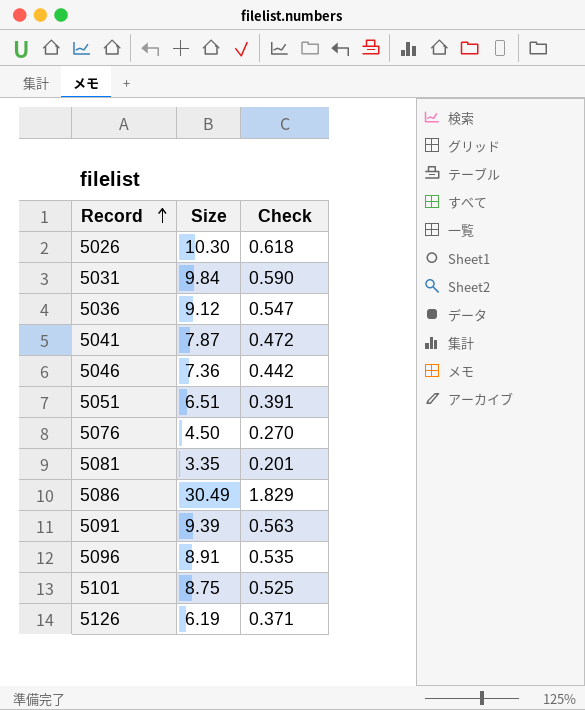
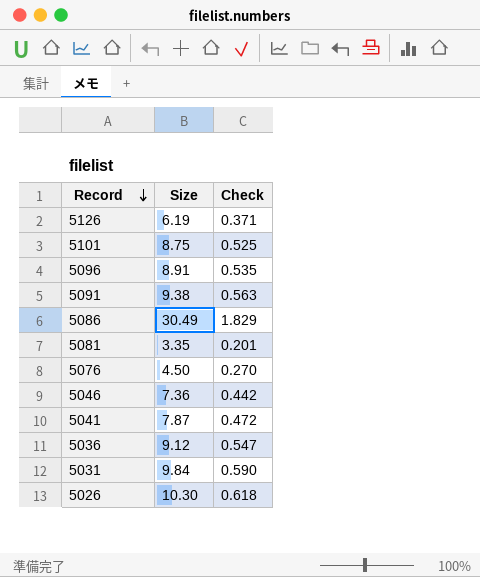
row order: Record ascending -> Record descending
row 5051: 6.51 | 0.391 -> none
5091 | Size: 9.39 -> 9.38

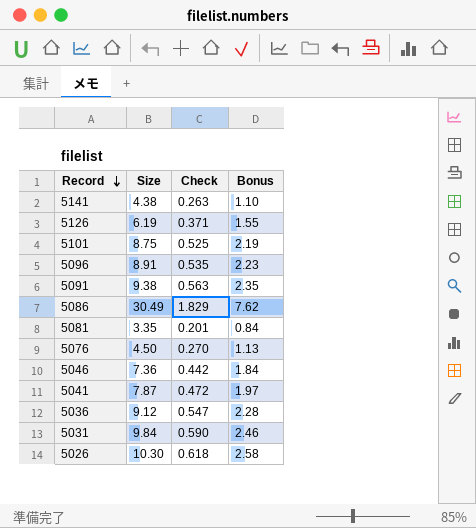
column Bonus | formula: none -> [Size] * 0.25
row 5141: none -> 4.38 | 0.263 | 1.10

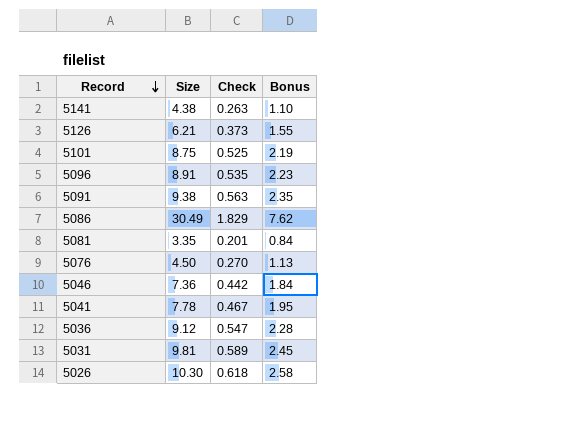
5126 | Size: 6.19 -> 6.21
5126 | Check: 0.371 -> 0.373
5041 | Size: 7.87 -> 7.78
5041 | Check: 0.472 -> 0.467
5041 | Bonus: 1.97 -> 1.95
5031 | Size: 9.84 -> 9.81
5031 | Check: 0.590 -> 0.589
5031 | Bonus: 2.46 -> 2.45

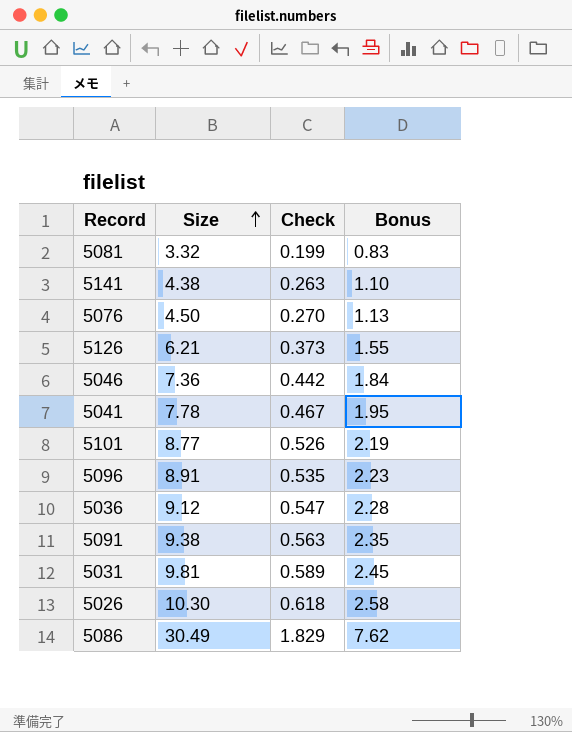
row order: Record descending -> Size ascending
5081 | Size: 3.35 -> 3.32
5081 | Check: 0.201 -> 0.199
5081 | Bonus: 0.84 -> 0.83
5101 | Size: 8.75 -> 8.77
5101 | Check: 0.525 -> 0.526

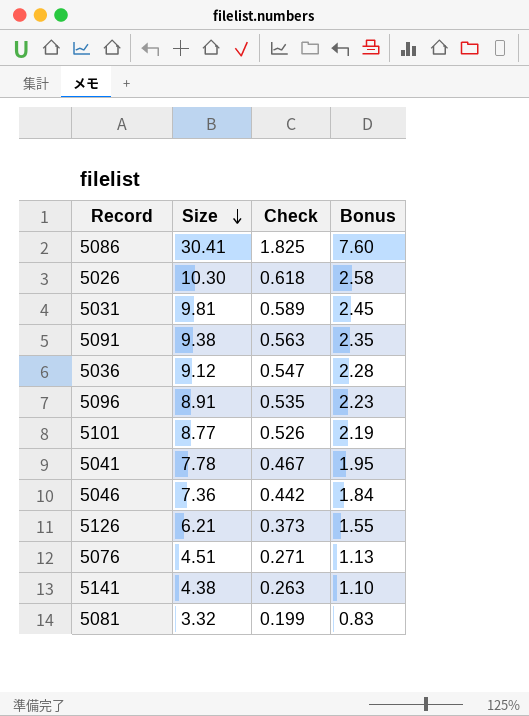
row order: Size ascending -> Size descending
5086 | Size: 30.49 -> 30.41
5086 | Check: 1.829 -> 1.825
5086 | Bonus: 7.62 -> 7.60
5076 | Size: 4.50 -> 4.51
5076 | Check: 0.270 -> 0.271

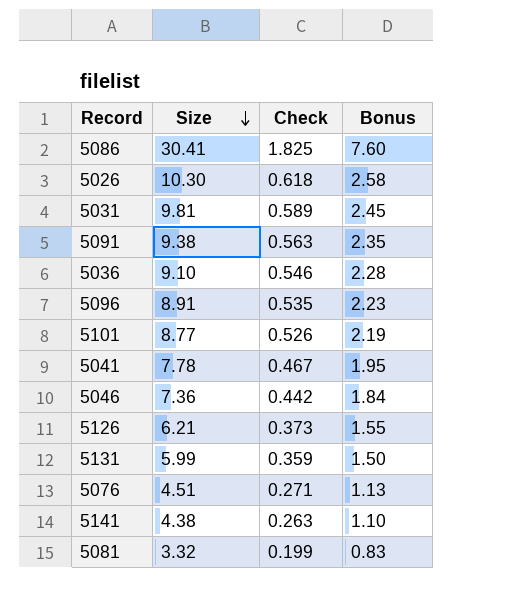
5036 | Size: 9.12 -> 9.10
5036 | Check: 0.547 -> 0.546
row 5131: none -> 5.99 | 0.359 | 1.50

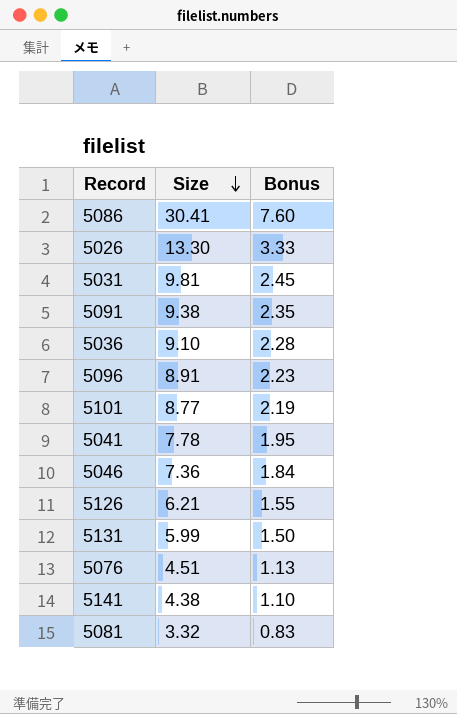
column Check | formula: [Size] * 0.06 -> none
5026 | Size: 10.30 -> 13.30
5026 | Bonus: 2.58 -> 3.33

